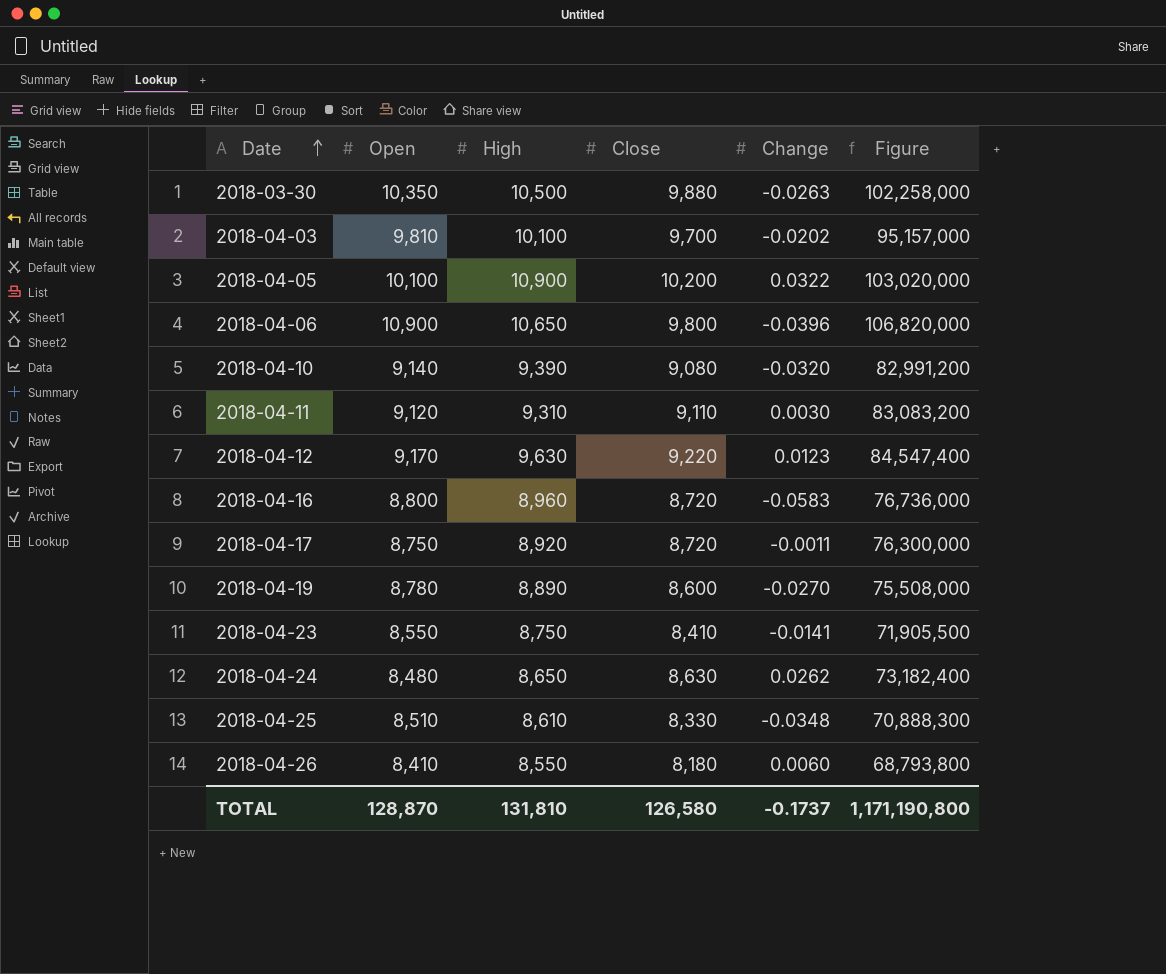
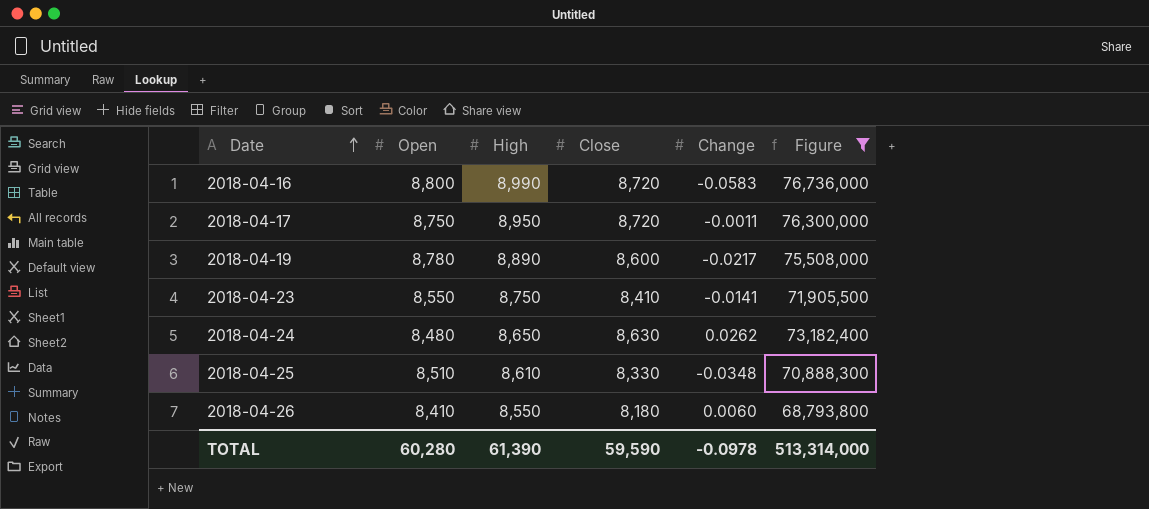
filter: none -> Figure <= 76,736,000
2018-04-16 | High: 8,960 -> 8,990
2018-04-17 | High: 8,920 -> 8,950
2018-04-19 | Change: -0.0270 -> -0.0217
TOTAL | Open: 128,870 -> 60,280
TOTAL | High: 131,810 -> 61,390
TOTAL | Close: 126,580 -> 59,590
TOTAL | Change: -0.1737 -> -0.0978
TOTAL | Figure: 1,171,190,800 -> 513,314,000

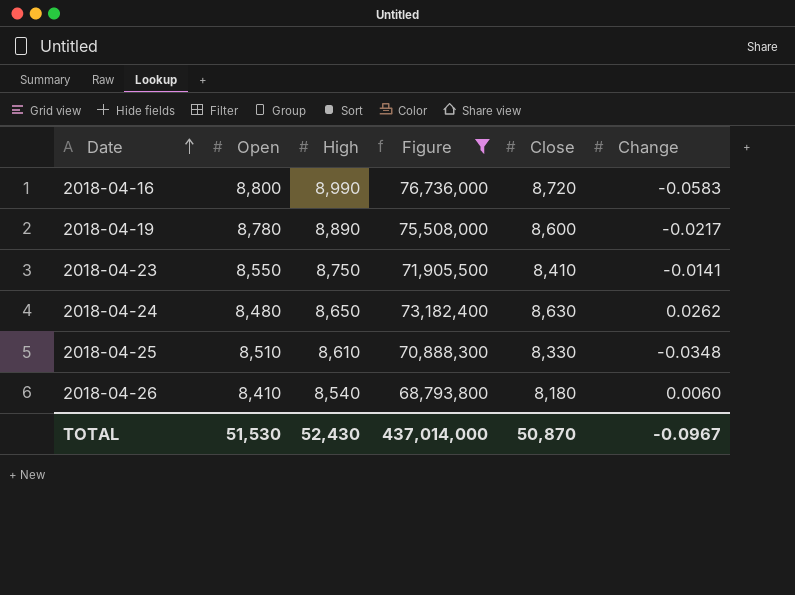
column Figure | position: 6 -> 4
row 2018-04-17: 8,750 | 8,950 | 8,720 | -0.0011 | 76,300,000 -> none
2018-04-26 | High: 8,550 -> 8,540
TOTAL | Open: 60,280 -> 51,530
TOTAL | High: 61,390 -> 52,430
TOTAL | Figure: 513,314,000 -> 437,014,000
TOTAL | Close: 59,590 -> 50,870
TOTAL | Change: -0.0978 -> -0.0967

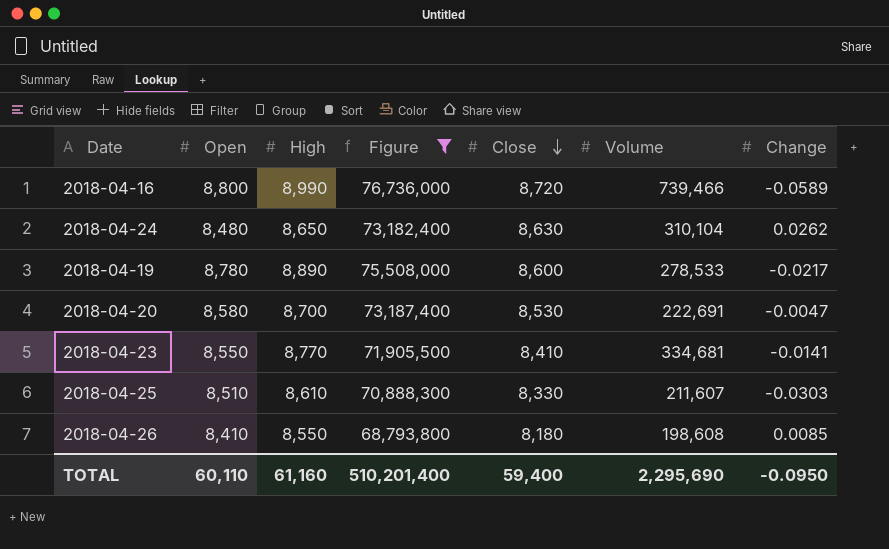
row order: Date ascending -> Close descending
column Volume | position: none -> 6
2018-04-16 | Change: -0.0583 -> -0.0589
row 2018-04-20: none -> 8,580 | 8,700 | 73,187,400 | 8,530 | 222,691 | -0.0047
2018-04-23 | High: 8,750 -> 8,770
2018-04-25 | Change: -0.0348 -> -0.0303
2018-04-26 | High: 8,540 -> 8,550
2018-04-26 | Change: 0.0060 -> 0.0085
TOTAL | Open: 51,530 -> 60,110
TOTAL | High: 52,430 -> 61,160
TOTAL | Figure: 437,014,000 -> 510,201,400
TOTAL | Close: 50,870 -> 59,400
TOTAL | Change: -0.0967 -> -0.0950

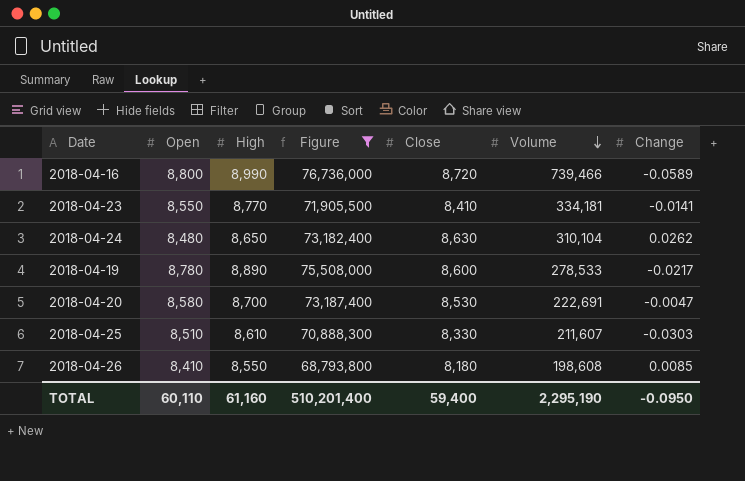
row order: Close descending -> Volume descending
2018-04-23 | Volume: 334,681 -> 334,181
TOTAL | Volume: 2,295,690 -> 2,295,190

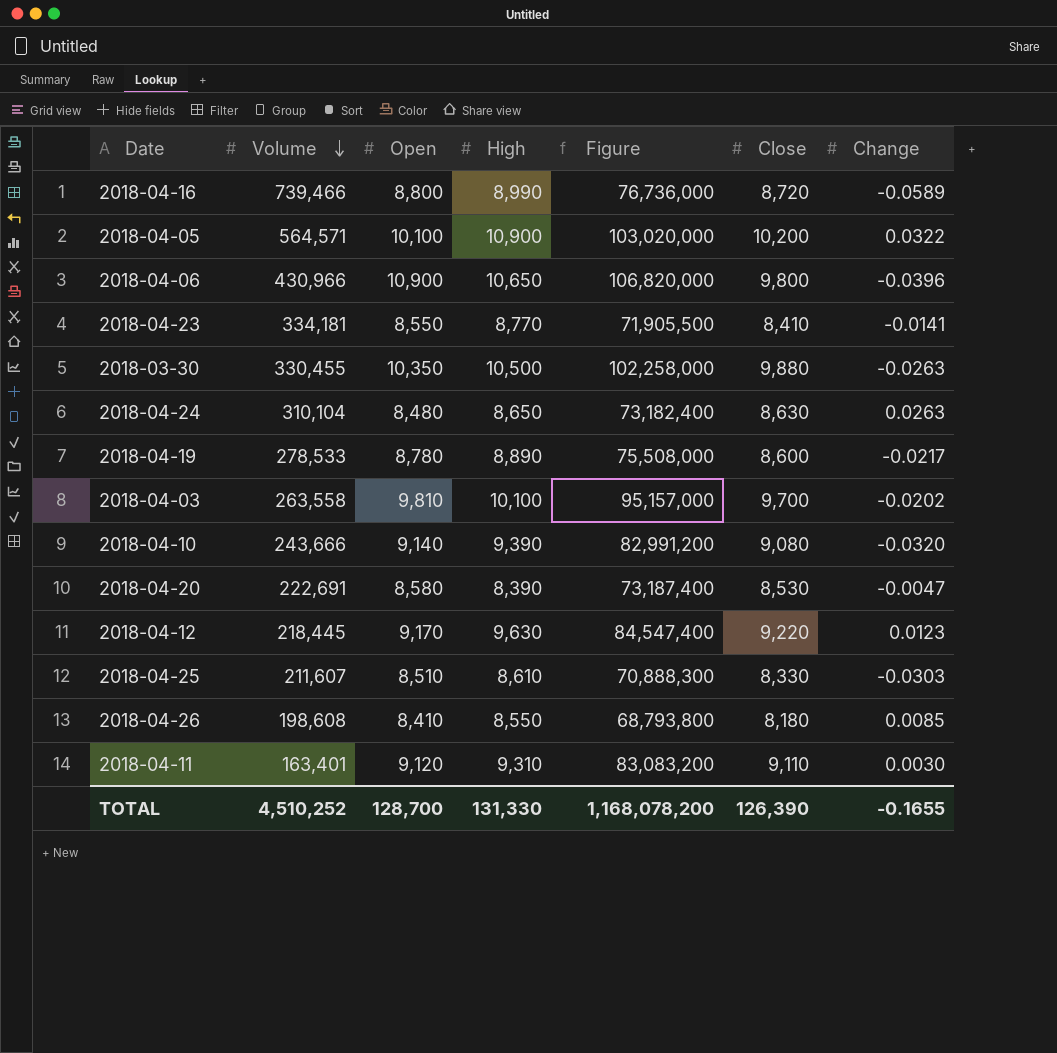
filter: Figure <= 76,736,000 -> none
column Volume | position: 6 -> 2
2018-04-24 | Change: 0.0262 -> 0.0263
2018-04-20 | High: 8,700 -> 8,390
TOTAL | Volume: 2,295,190 -> 4,510,252
TOTAL | Open: 60,110 -> 128,700
TOTAL | High: 61,160 -> 131,330
TOTAL | Figure: 510,201,400 -> 1,168,078,200
TOTAL | Close: 59,400 -> 126,390
TOTAL | Change: -0.0950 -> -0.1655

